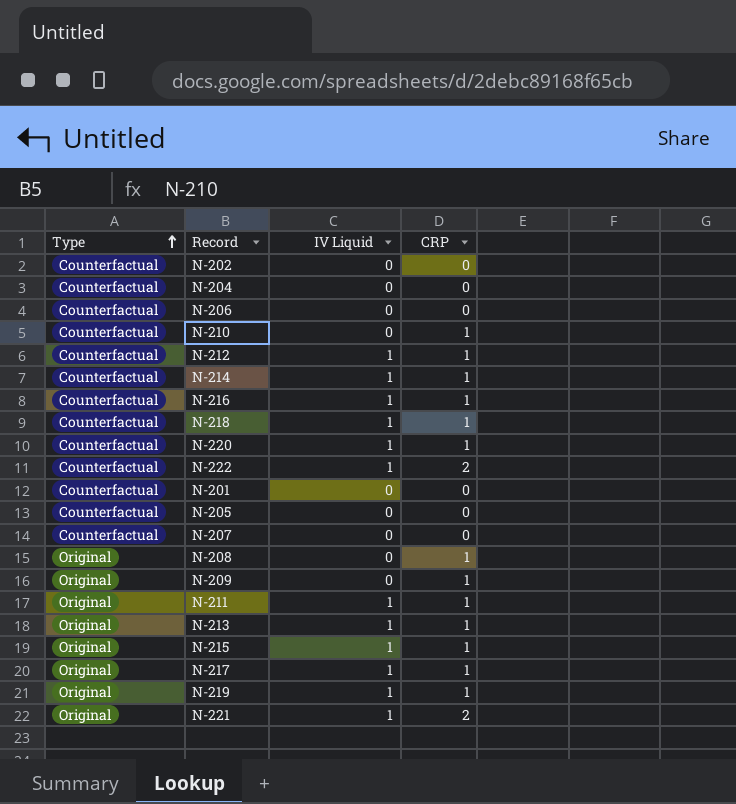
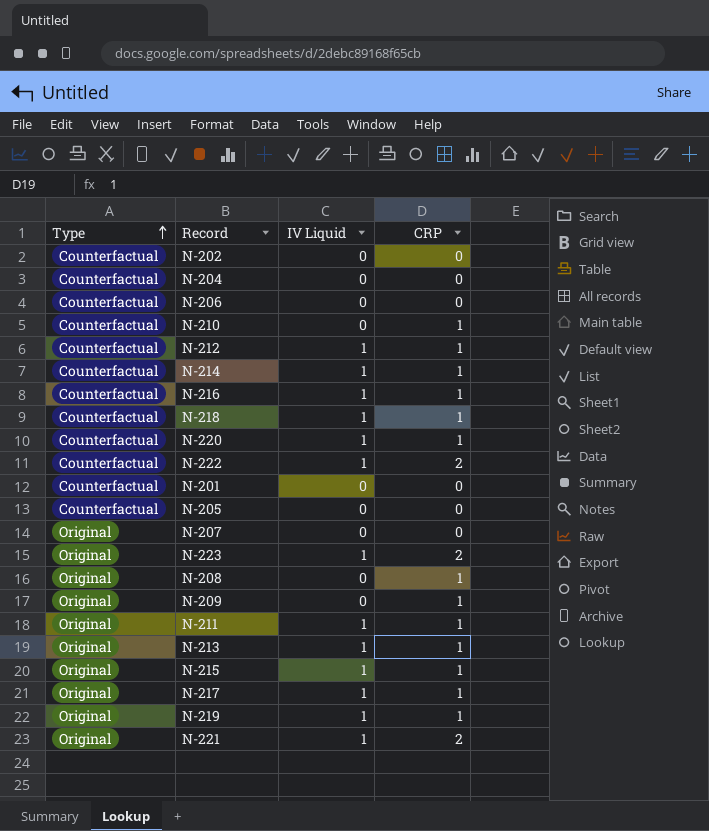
N-207 | Type: Counterfactual -> Original
row N-223: none -> Original | 1 | 2

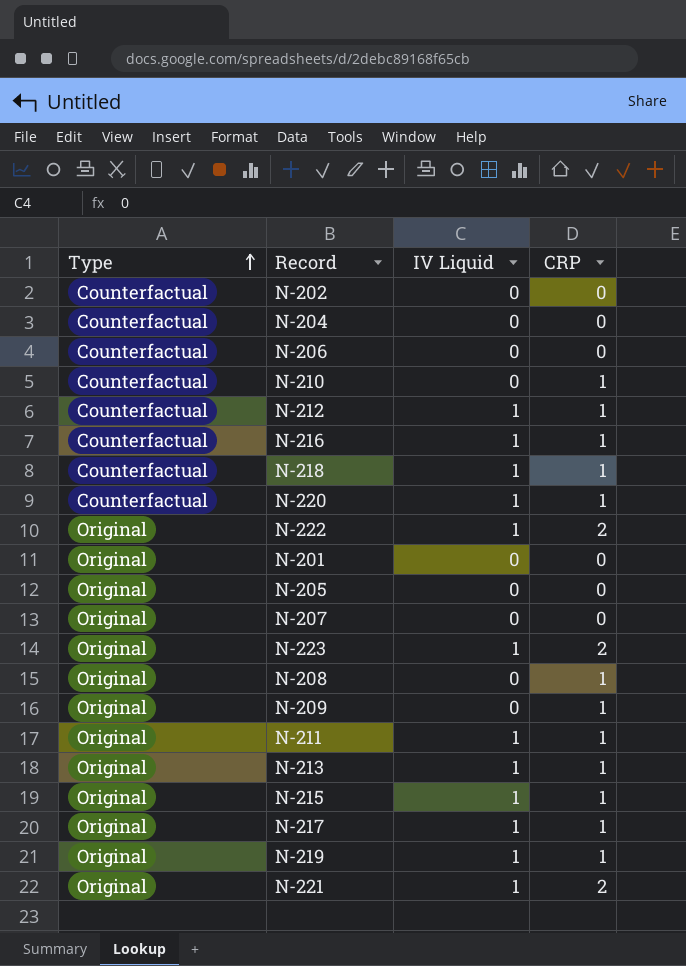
row N-214: Counterfactual | 1 | 1 -> none
N-222 | Type: Counterfactual -> Original
N-201 | Type: Counterfactual -> Original
N-205 | Type: Counterfactual -> Original

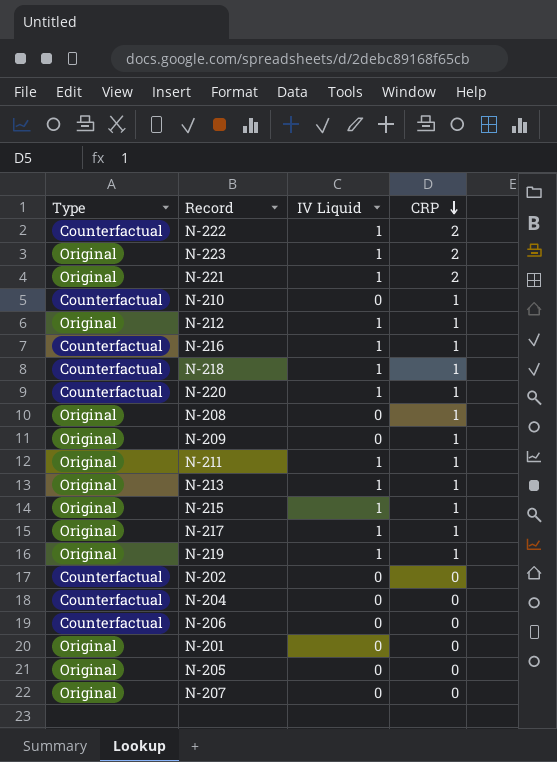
row order: Type ascending -> CRP descending
N-222 | Type: Original -> Counterfactual
N-212 | Type: Counterfactual -> Original

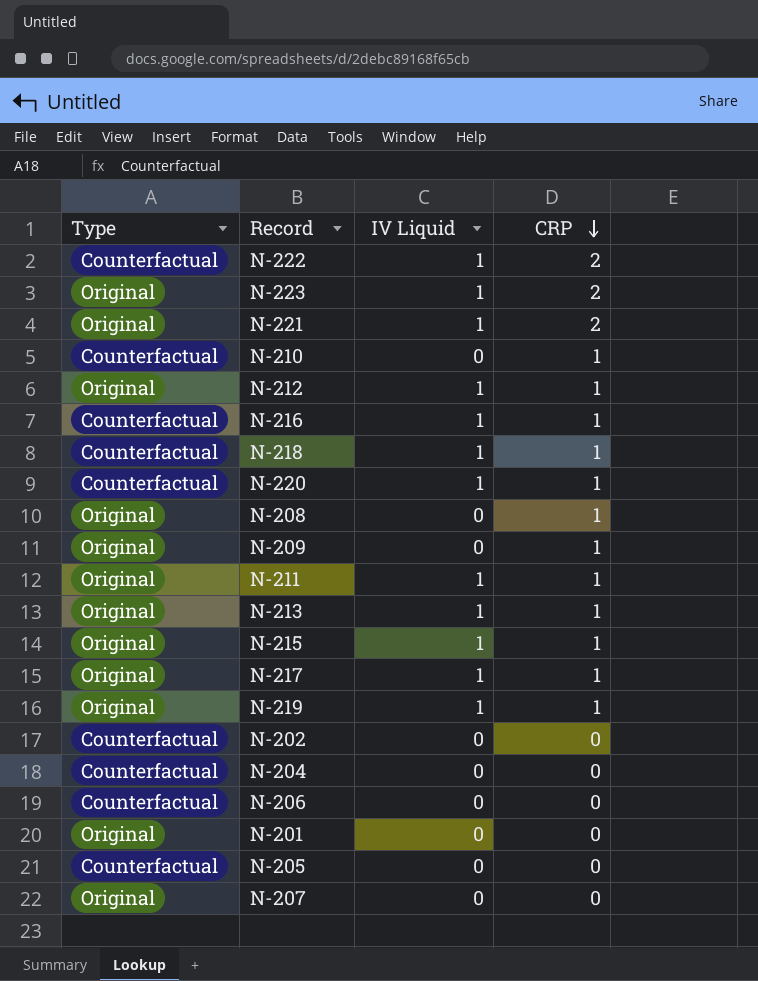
N-205 | Type: Original -> Counterfactual

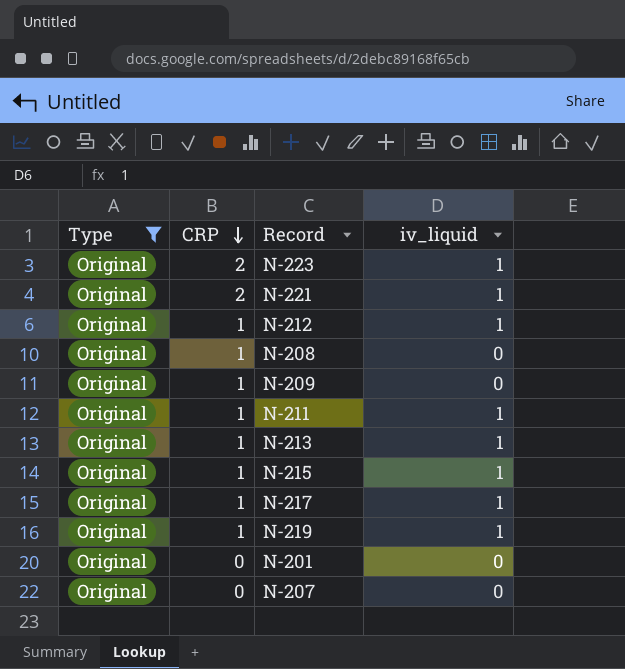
filter: none -> Type = Original
column CRP | position: 4 -> 2
column name: IV Liquid -> iv_liquid

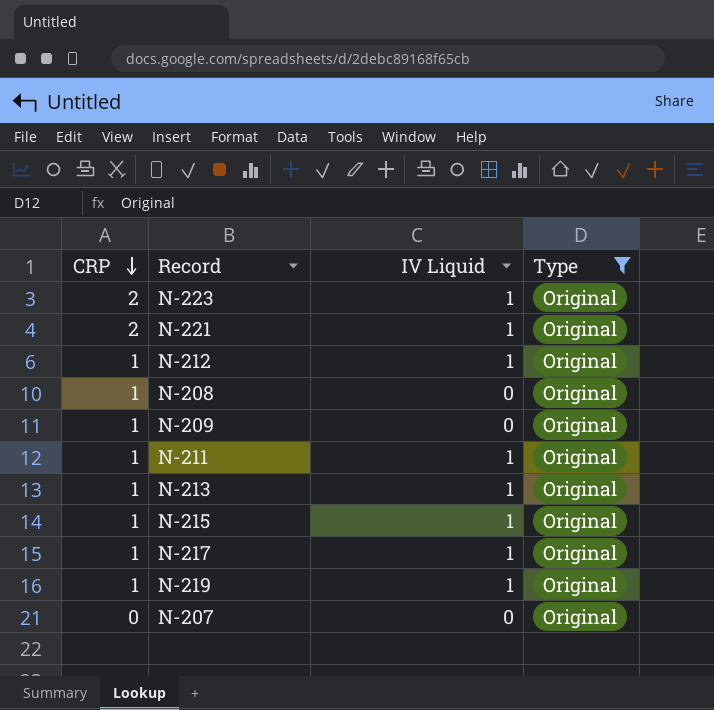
column name: iv_liquid -> IV Liquid
column Type | position: 1 -> 4
row N-201: Original | 0 | 0 -> none

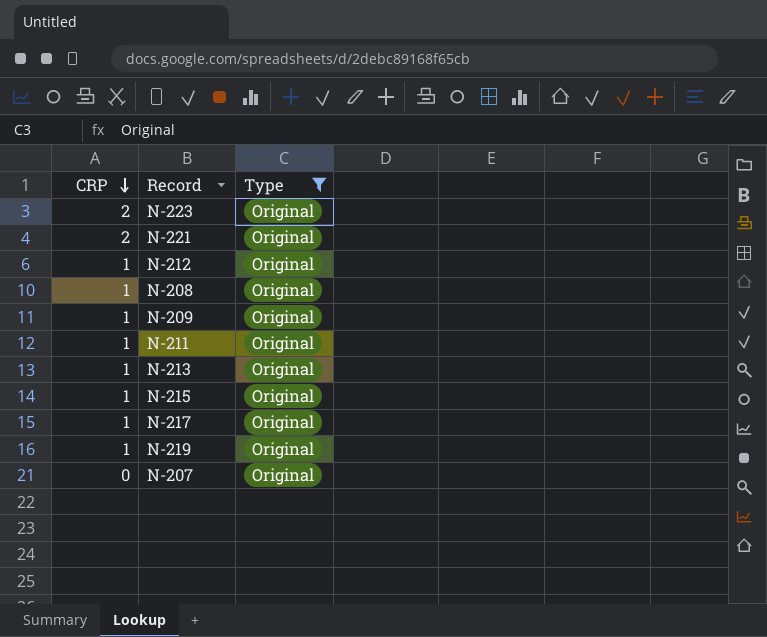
column IV Liquid | position: 3 -> none

